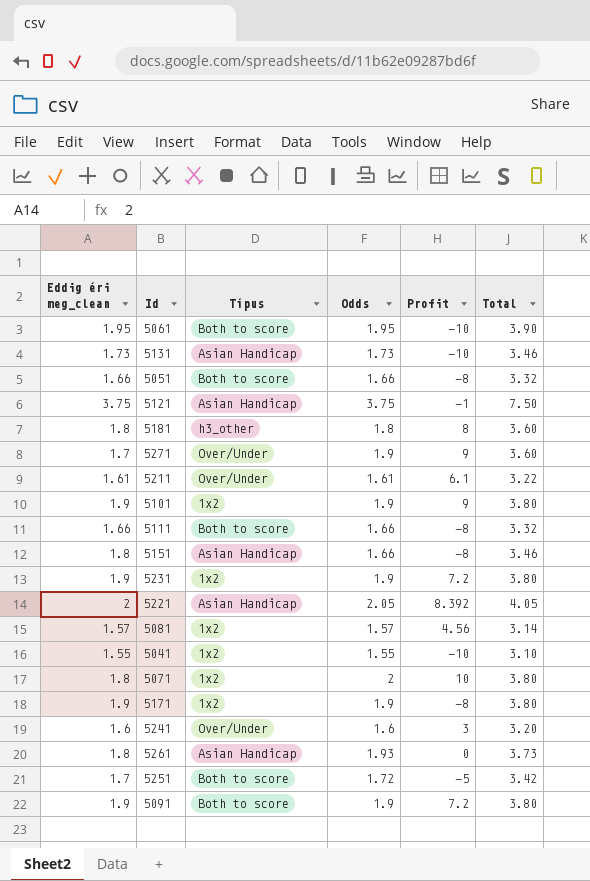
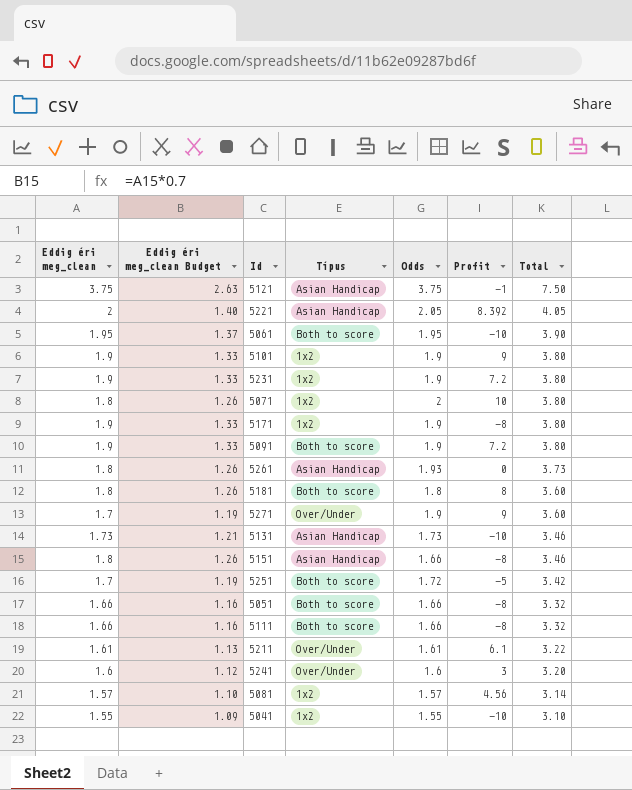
row order: none -> Total descending
column Eddig éri meg_clean Budget | formula: none -> [Eddig éri meg_clean] * 0.7
5181 | Típus: h3_other -> Both to score

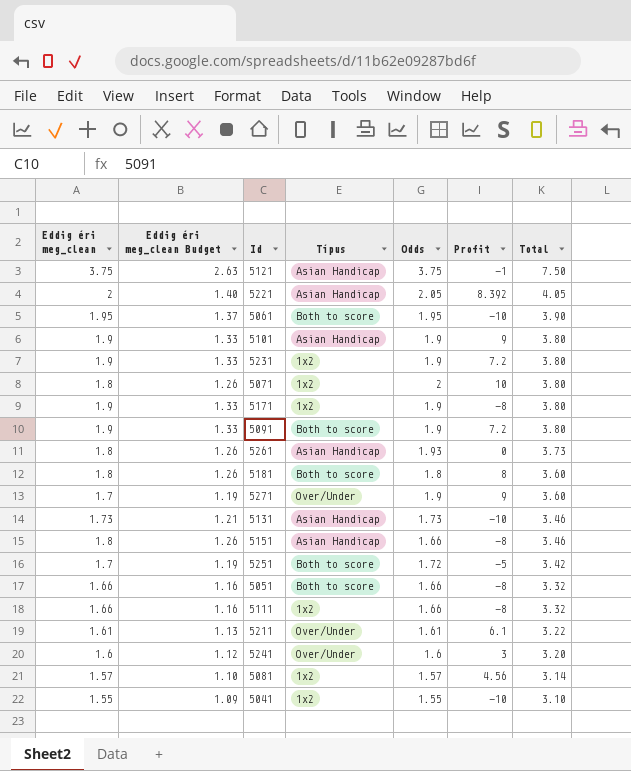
5101 | Típus: 1x2 -> Asian Handicap
5111 | Típus: Both to score -> 1x2

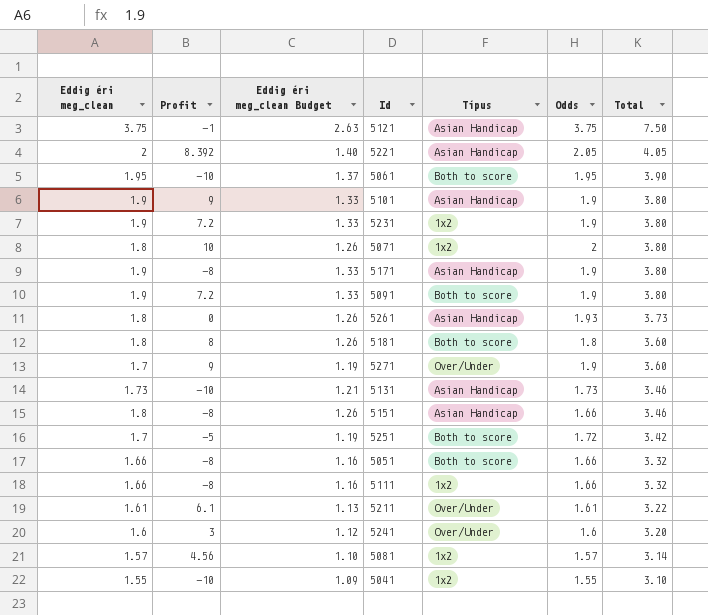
column Profit | position: 6 -> 2
5171 | Típus: 1x2 -> Asian Handicap

